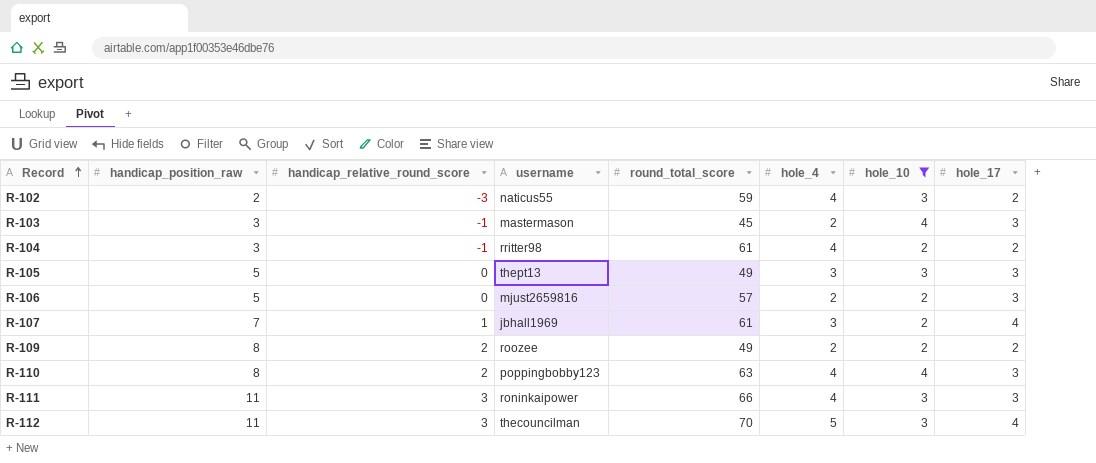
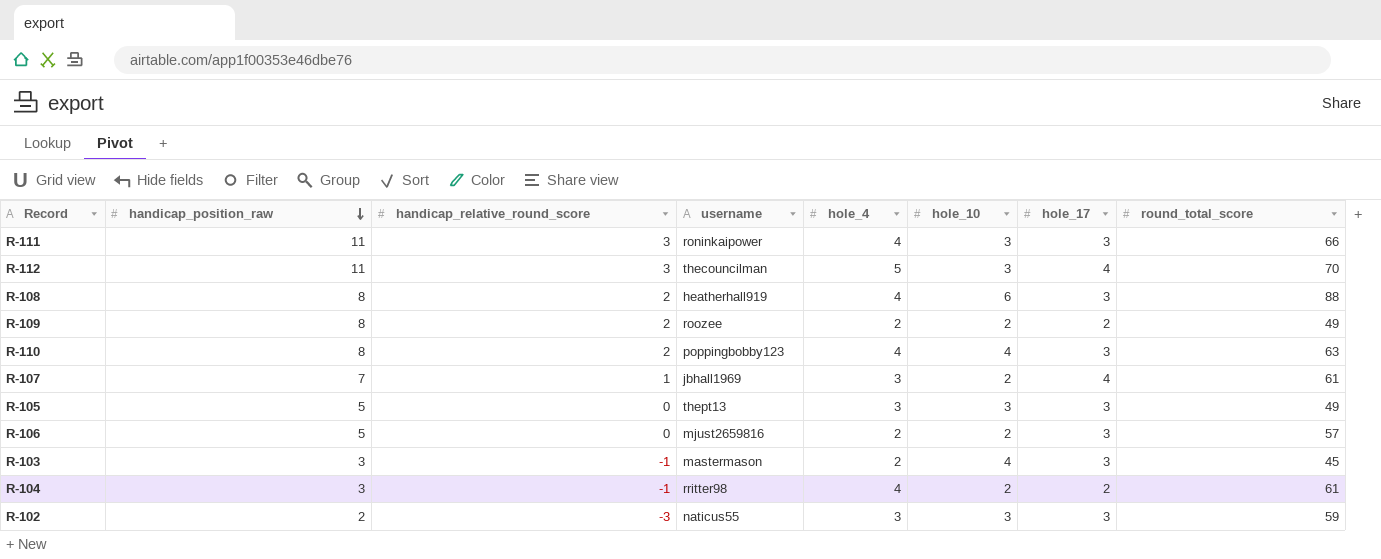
filter: hole_10 != 6 -> none
row order: Record ascending -> handicap_position_raw descending
column round_total_score | position: 5 -> 8
R-102 | hole_4: 4 -> 3
R-102 | hole_17: 2 -> 3

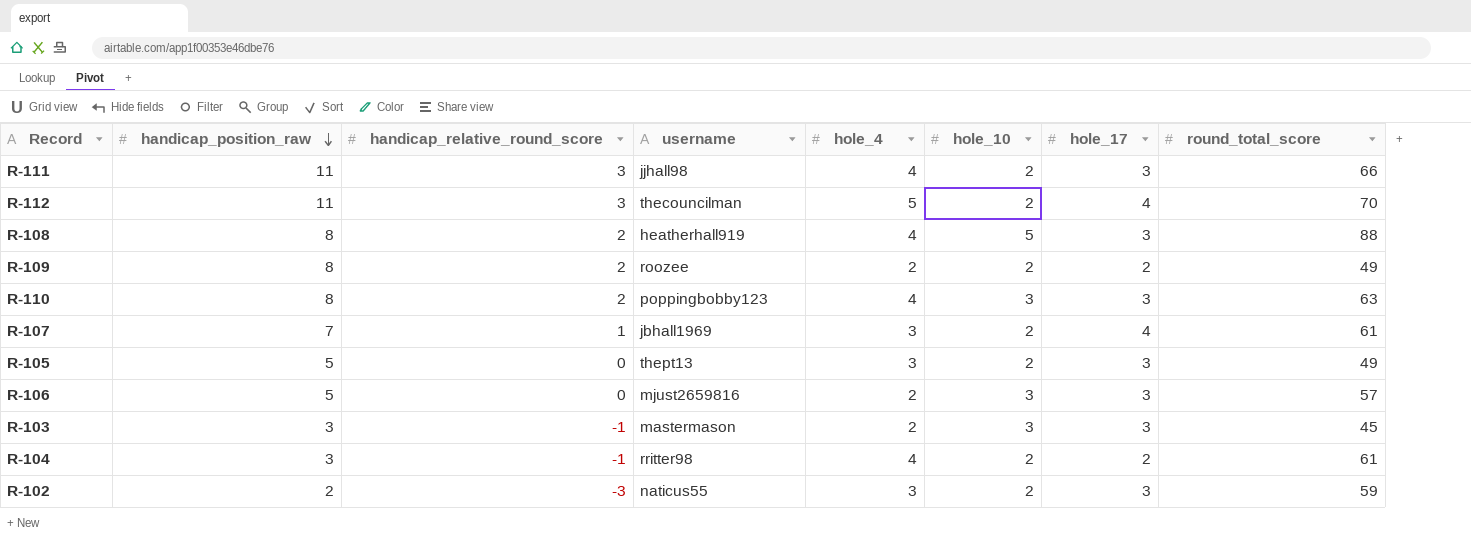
R-111 | username: roninkaipower -> jjhall98
R-111 | hole_10: 3 -> 2
R-112 | hole_10: 3 -> 2
R-108 | hole_10: 6 -> 5
R-110 | hole_10: 4 -> 3
R-105 | hole_10: 3 -> 2
R-106 | hole_10: 2 -> 3
R-103 | hole_10: 4 -> 3
R-102 | hole_10: 3 -> 2

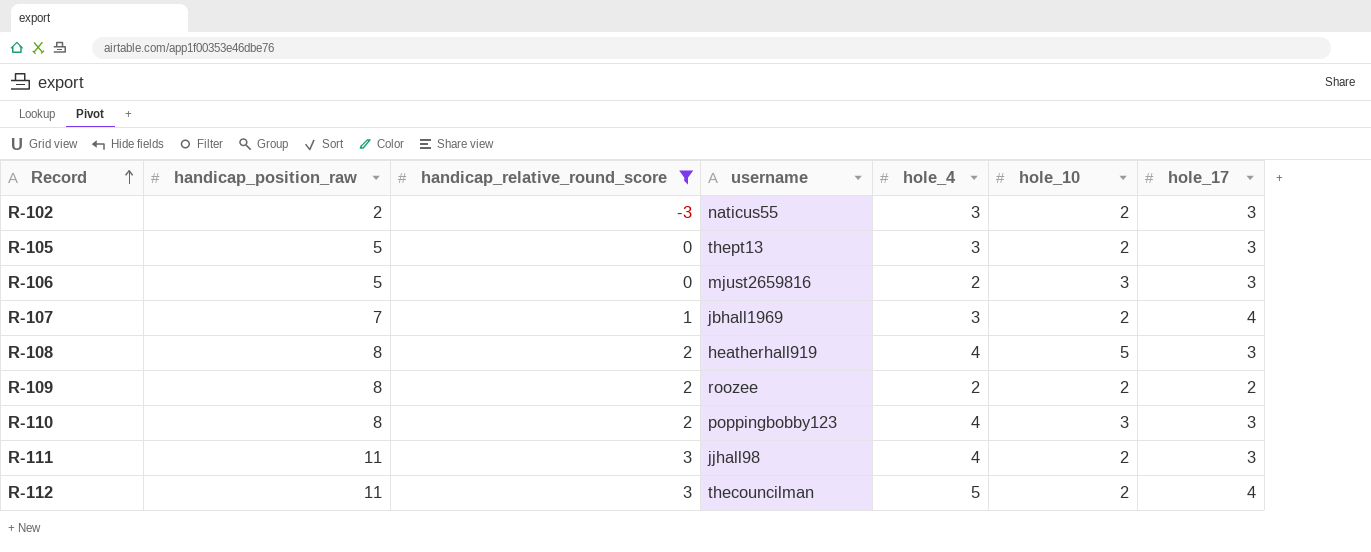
filter: none -> handicap_relative_round_score != -1
row order: handicap_position_raw descending -> Record ascending
column round_total_score | position: 8 -> none

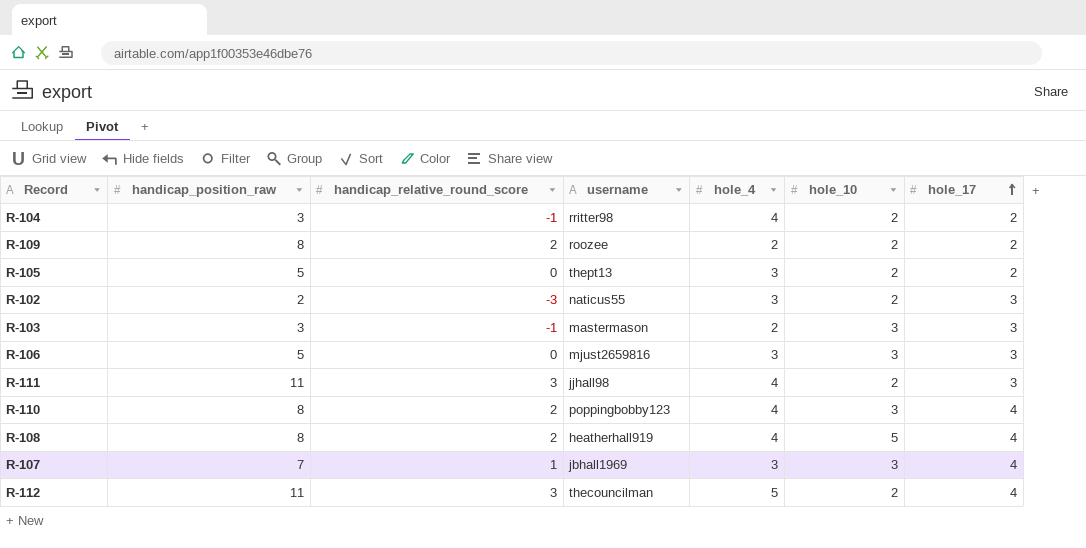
filter: handicap_relative_round_score != -1 -> none
row order: Record ascending -> hole_17 ascending
R-105 | hole_17: 3 -> 2
R-106 | hole_4: 2 -> 3
R-110 | hole_17: 3 -> 4
R-108 | hole_17: 3 -> 4
R-107 | hole_10: 2 -> 3

